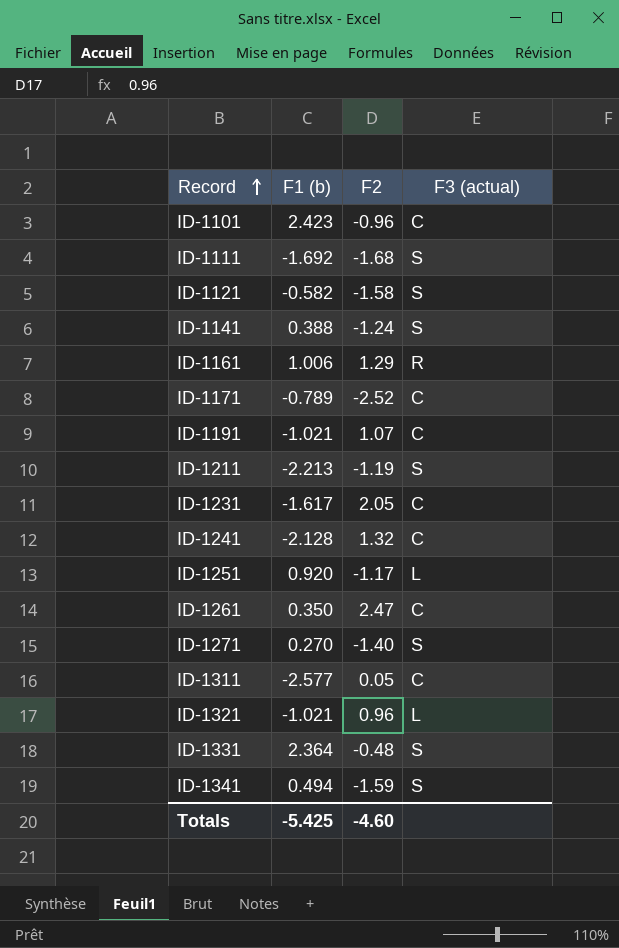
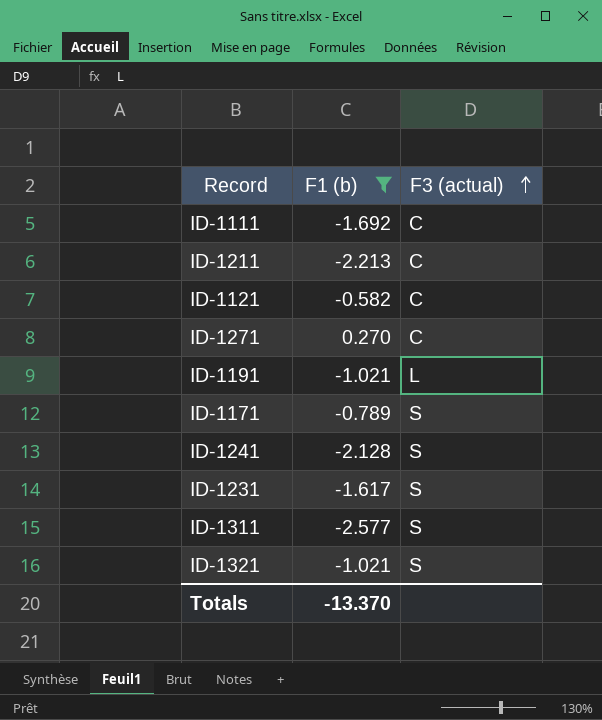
filter: none -> F1 (b) <= 0.270
row order: Record ascending -> F3 (actual) ascending
column F2 | position: 3 -> none
ID-1111 | F3 (actual): S -> C
ID-1211 | F3 (actual): S -> C
ID-1121 | F3 (actual): S -> C
ID-1271 | F3 (actual): S -> C
ID-1191 | F3 (actual): C -> L
ID-1171 | F3 (actual): C -> S
ID-1241 | F3 (actual): C -> S
ID-1231 | F3 (actual): C -> S
ID-1311 | F3 (actual): C -> S
ID-1321 | F3 (actual): L -> S
Totals | F1 (b): -5.425 -> -13.370

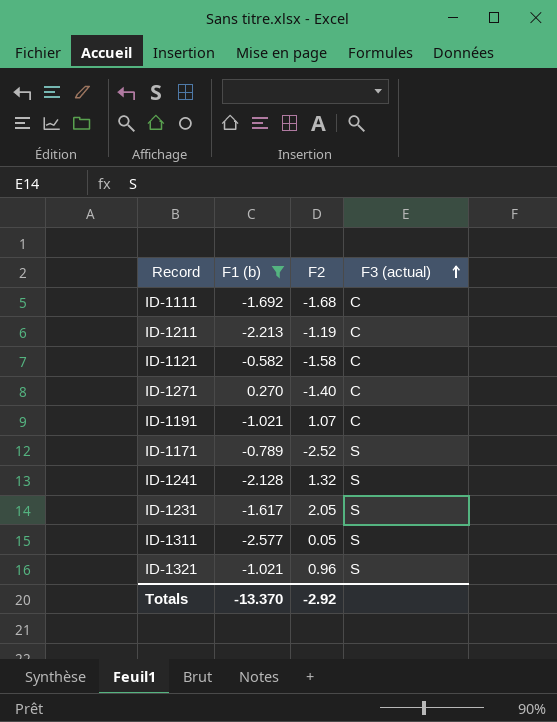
column F2 | position: none -> 3
ID-1191 | F3 (actual): L -> C

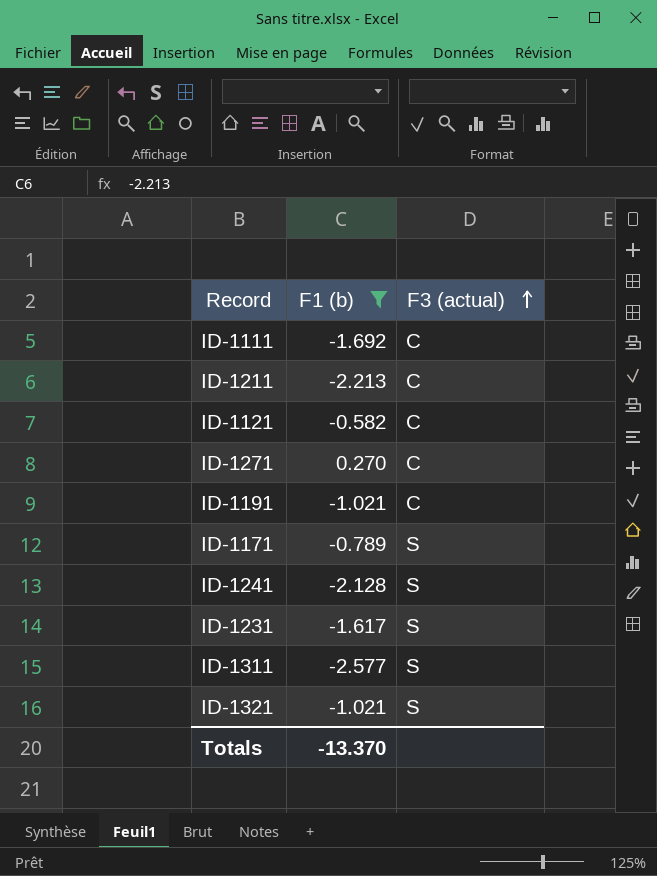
column F2 | position: 3 -> none

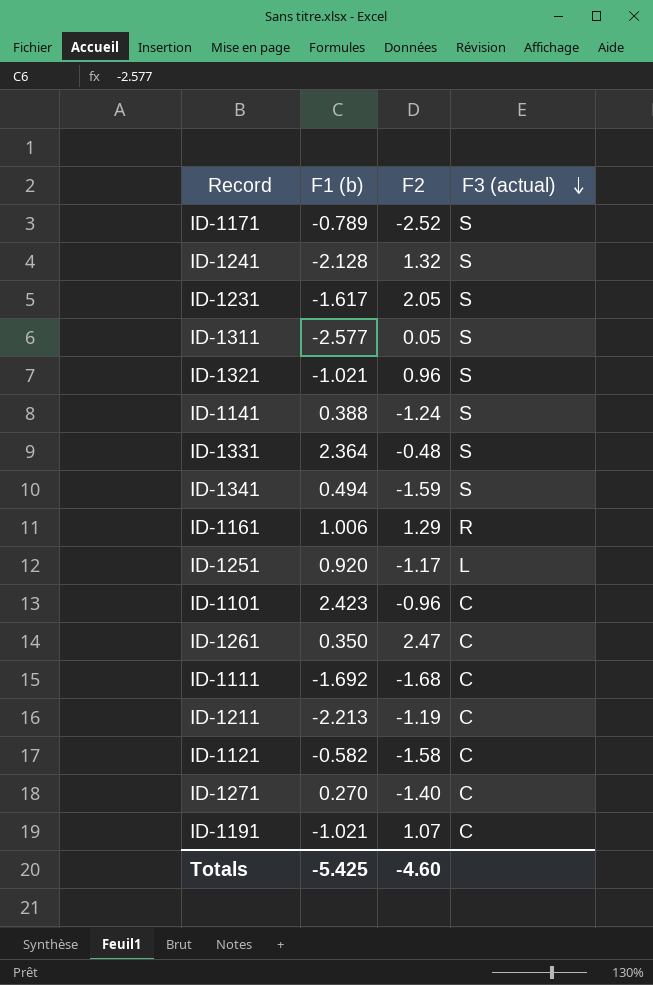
filter: F1 (b) <= 0.270 -> none
row order: F3 (actual) ascending -> F3 (actual) descending
column F2 | position: none -> 3
Totals | F1 (b): -13.370 -> -5.425

